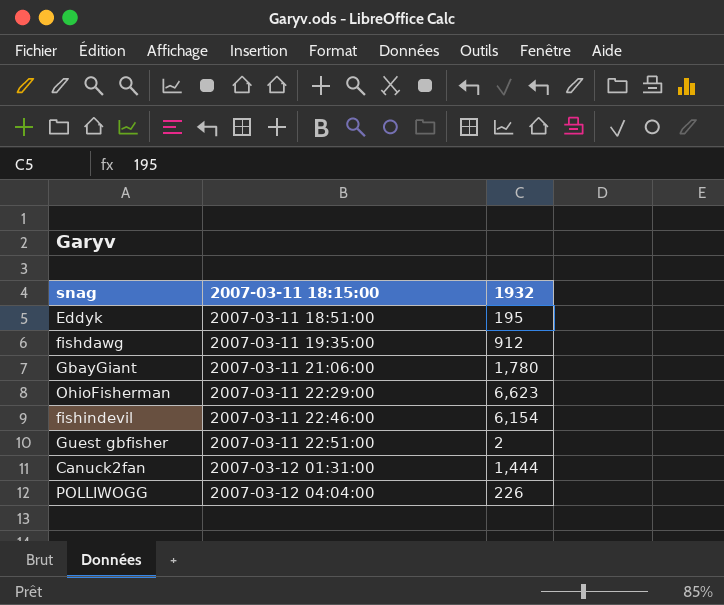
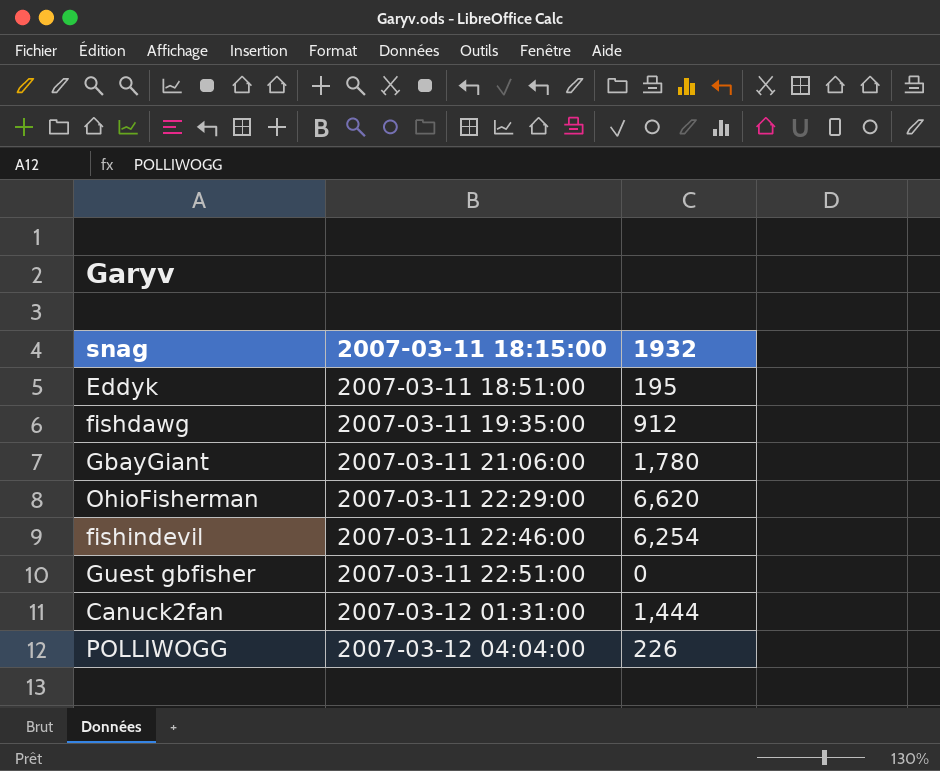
OhioFisherman | 1932: 6,623 -> 6,620
fishindevil | 1932: 6,154 -> 6,254
Guest gbfisher | 1932: 2 -> 0

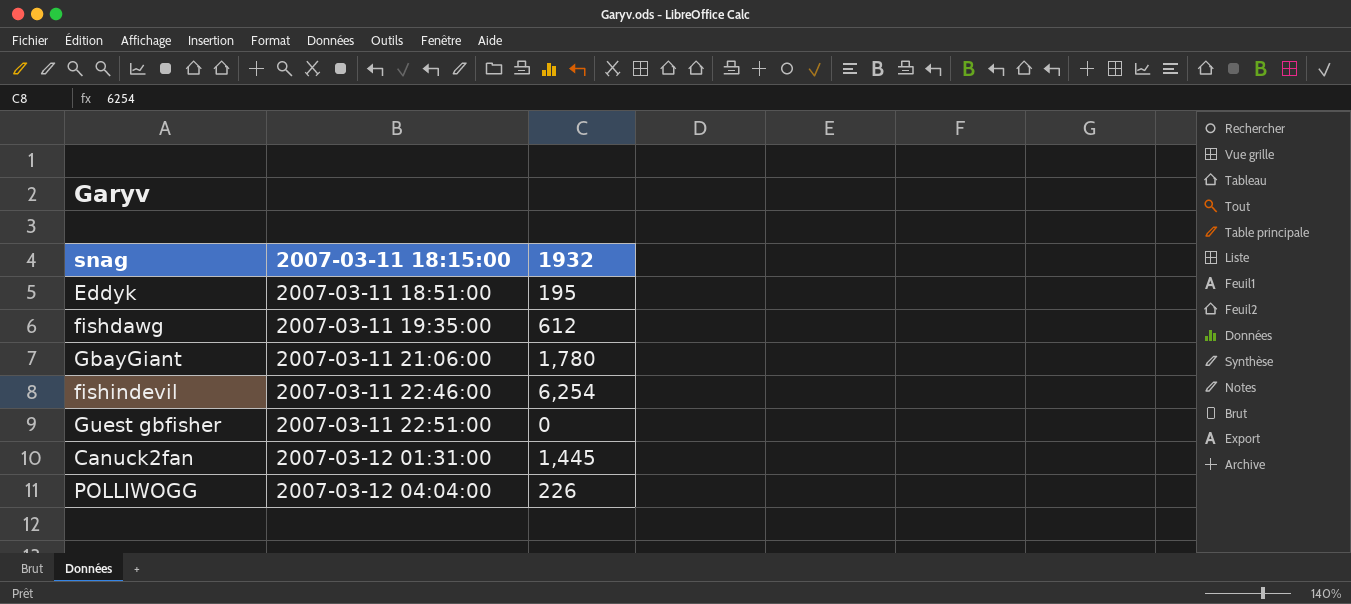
row OhioFisherman: 2007-03-11 22:29:00 | 6,620 -> none
fishdawg | 1932: 912 -> 612
Canuck2fan | 1932: 1,444 -> 1,445

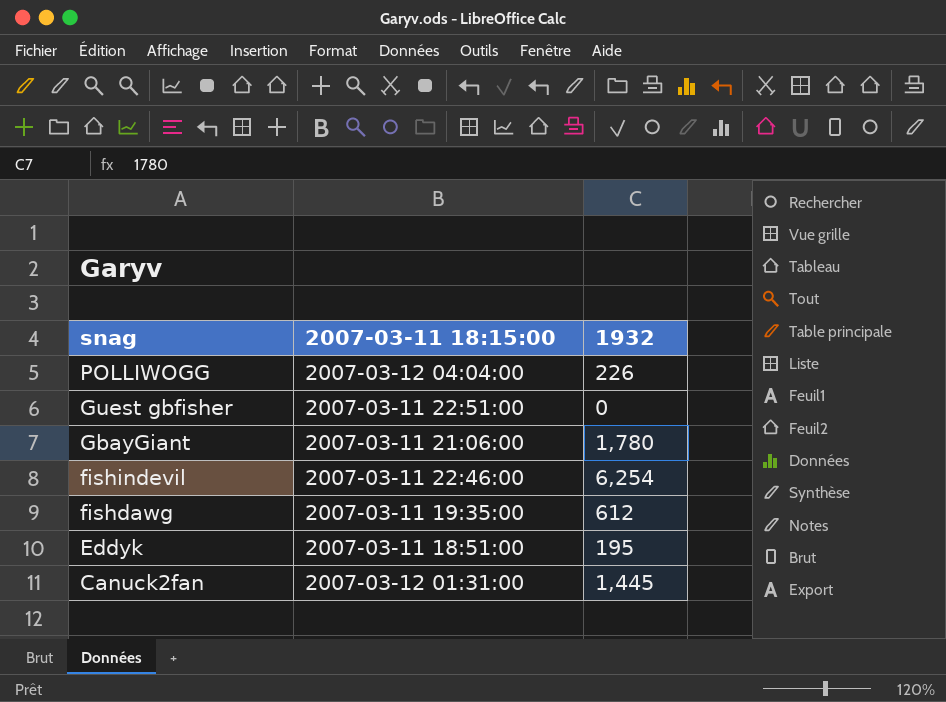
row order: 2007-03-11 18:15:00 ascending -> snag descending

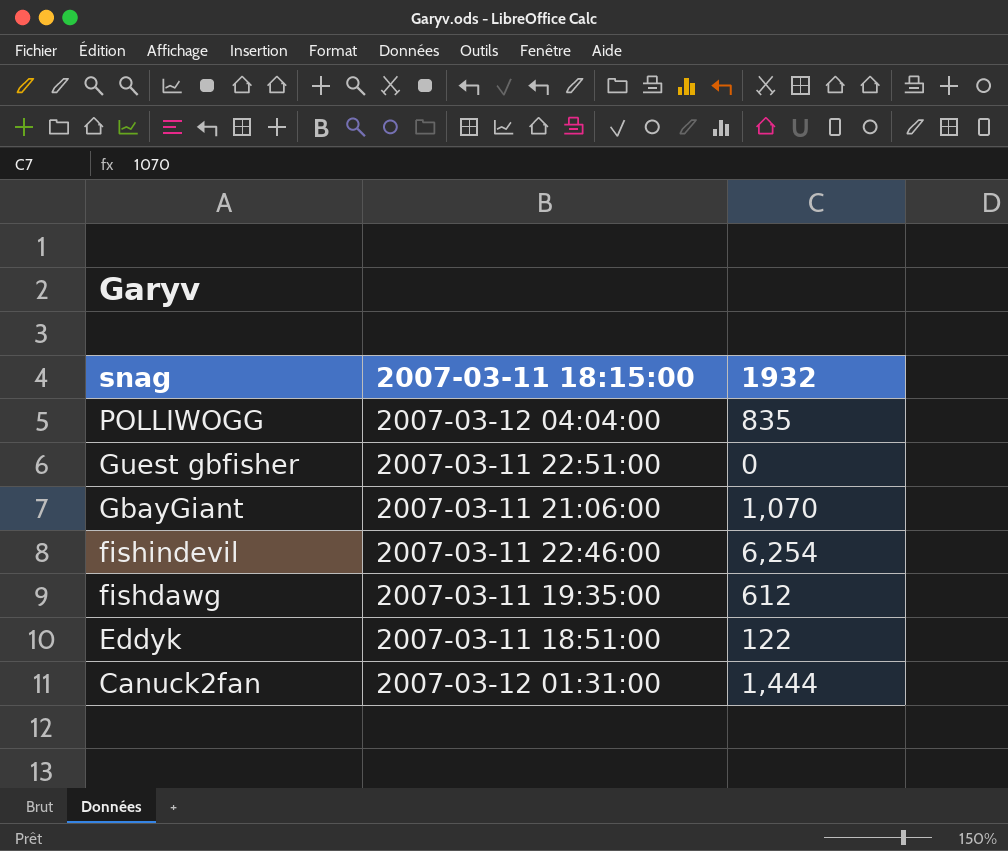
POLLIWOGG | 1932: 226 -> 835
GbayGiant | 1932: 1,780 -> 1,070
Eddyk | 1932: 195 -> 122
Canuck2fan | 1932: 1,445 -> 1,444

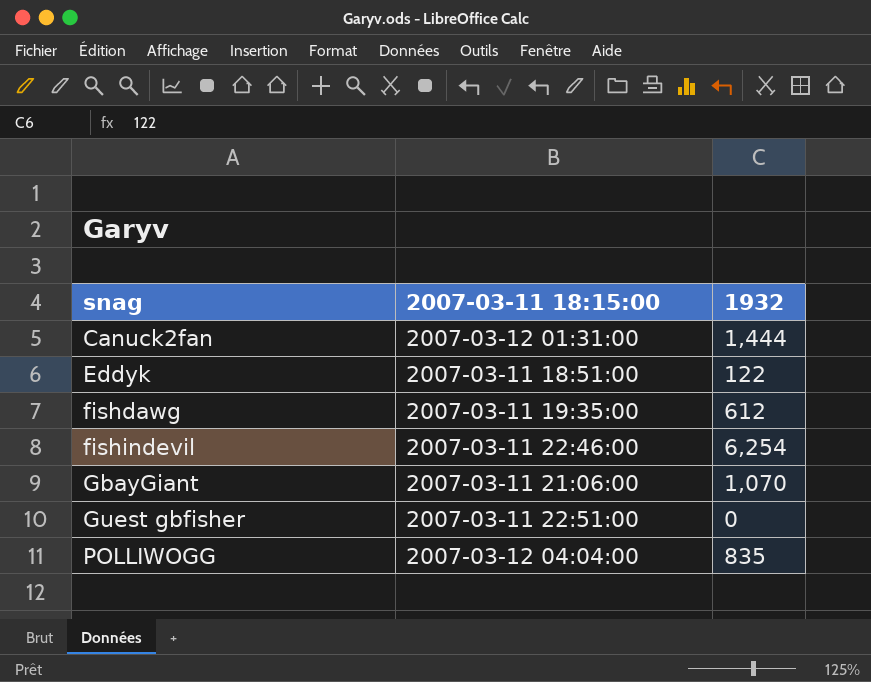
row order: snag descending -> snag ascending

